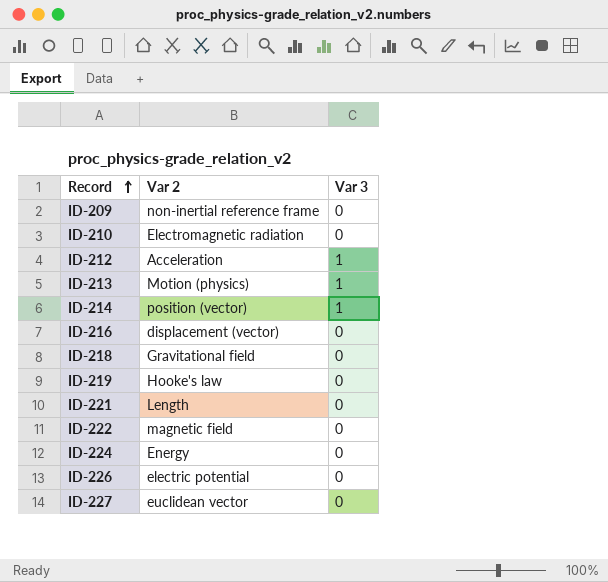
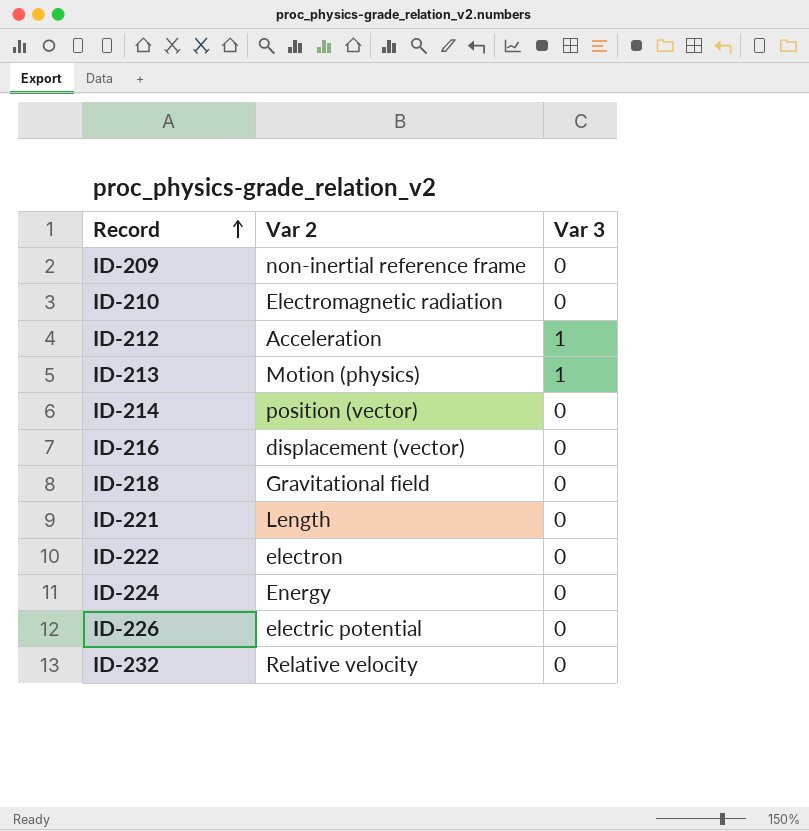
row ID-219: Hooke's law | 0 -> none
row ID-227: euclidean vector | 0 -> none
ID-214 | Var 3: 1 -> 0
ID-222 | Var 2: magnetic field -> electron
row ID-232: none -> Relative velocity | 0

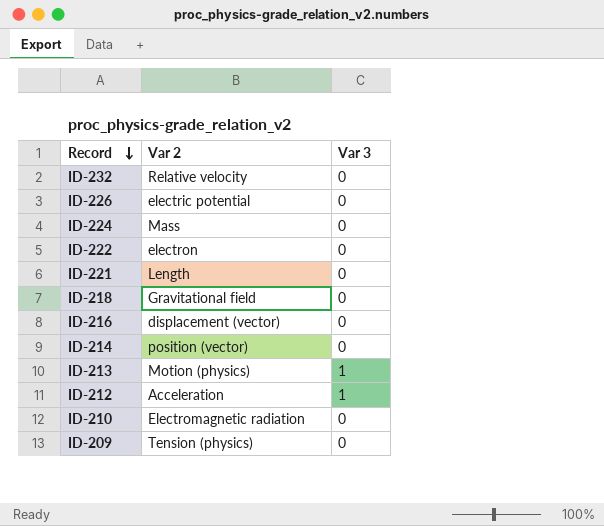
row order: Record ascending -> Record descending
ID-224 | Var 2: Energy -> Mass
ID-209 | Var 2: non-inertial reference frame -> Tension (physics)

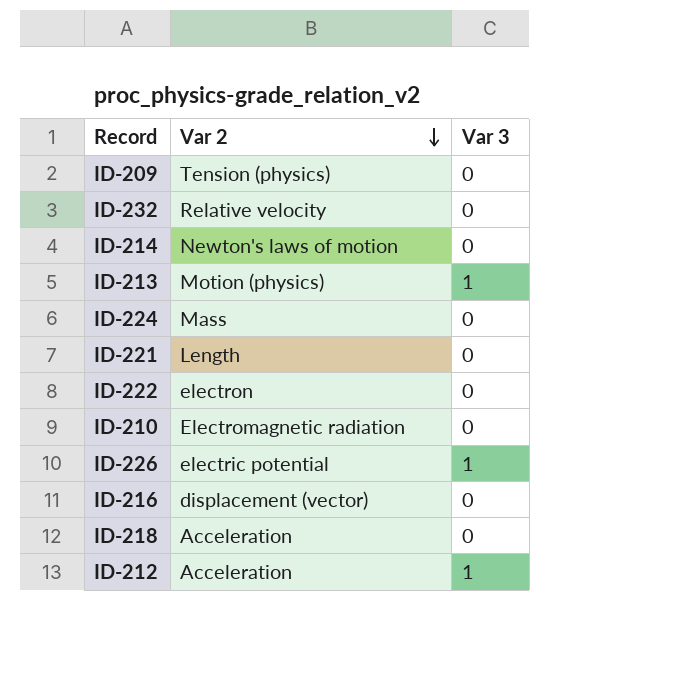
row order: Record descending -> Var 2 descending
ID-214 | Var 2: position (vector) -> Newton's laws of motion
ID-226 | Var 3: 0 -> 1
ID-218 | Var 2: Gravitational field -> Acceleration

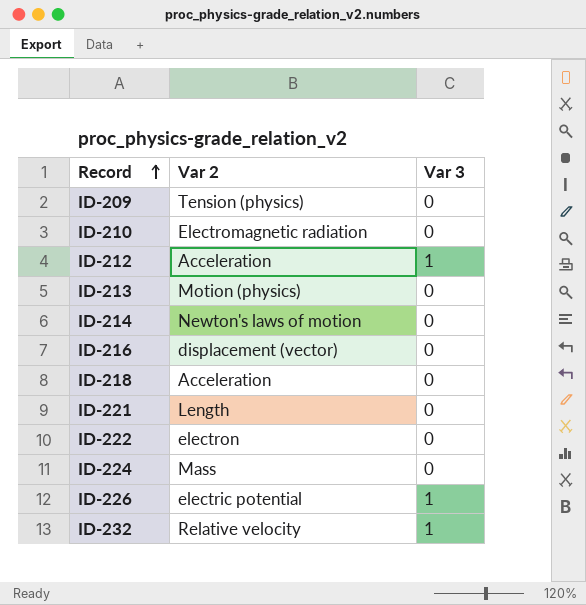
row order: Var 2 descending -> Record ascending
ID-213 | Var 3: 1 -> 0
ID-232 | Var 3: 0 -> 1

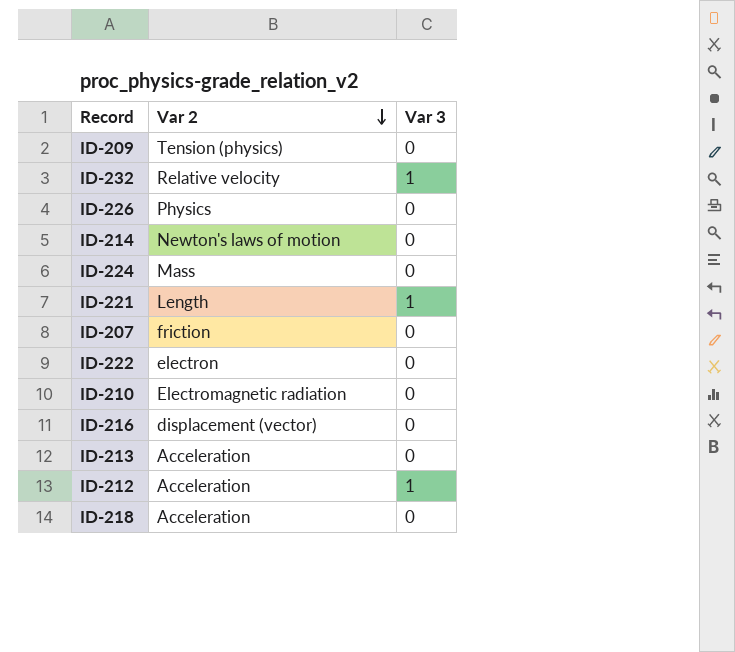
row order: Record ascending -> Var 2 descending
ID-226 | Var 2: electric potential -> Physics
ID-226 | Var 3: 1 -> 0
ID-221 | Var 3: 0 -> 1
row ID-207: none -> friction | 0
ID-213 | Var 2: Motion (physics) -> Acceleration

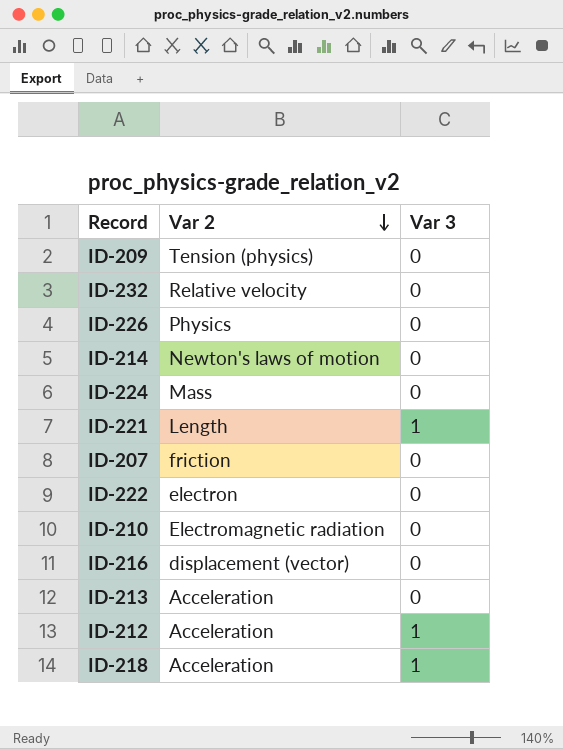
ID-232 | Var 3: 1 -> 0
ID-218 | Var 3: 0 -> 1

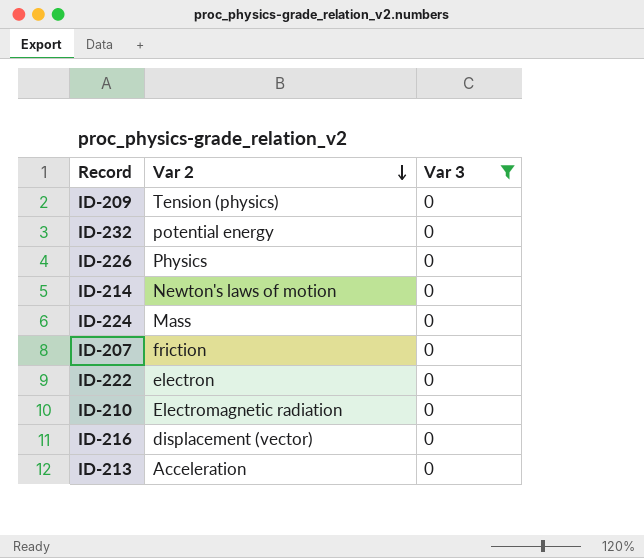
filter: none -> Var 3 = 0
ID-232 | Var 2: Relative velocity -> potential energy

